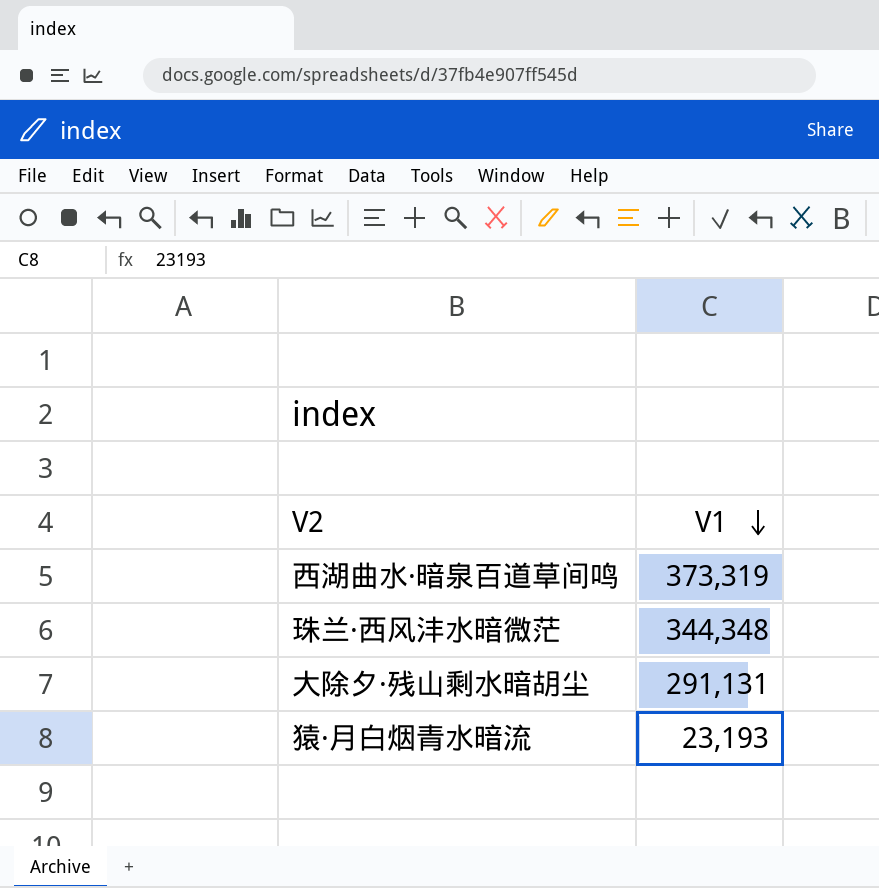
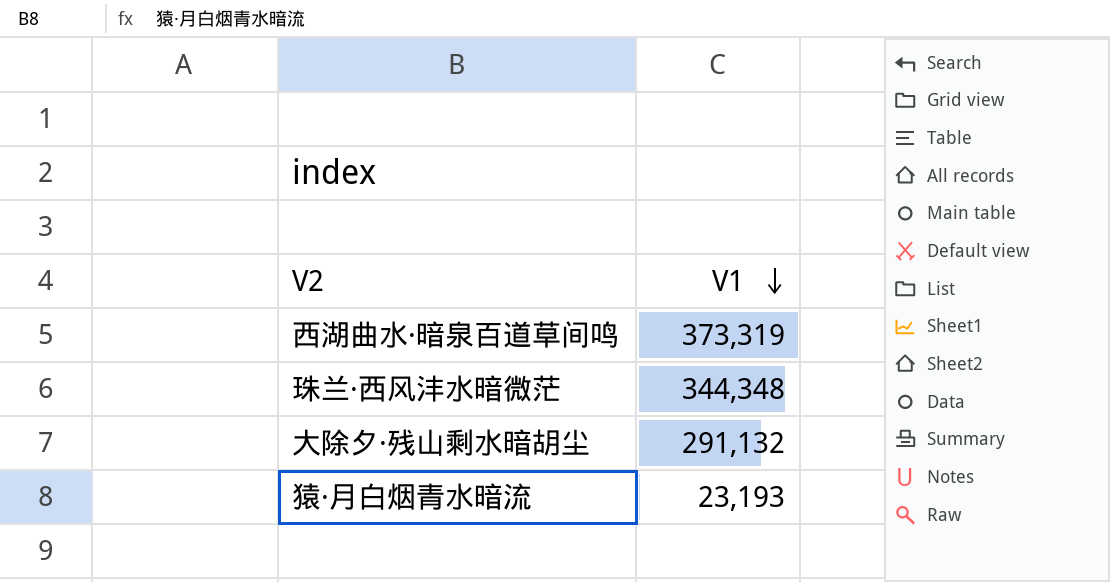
大除夕·残山剩水暗胡尘 | V1: 291,131 -> 291,132

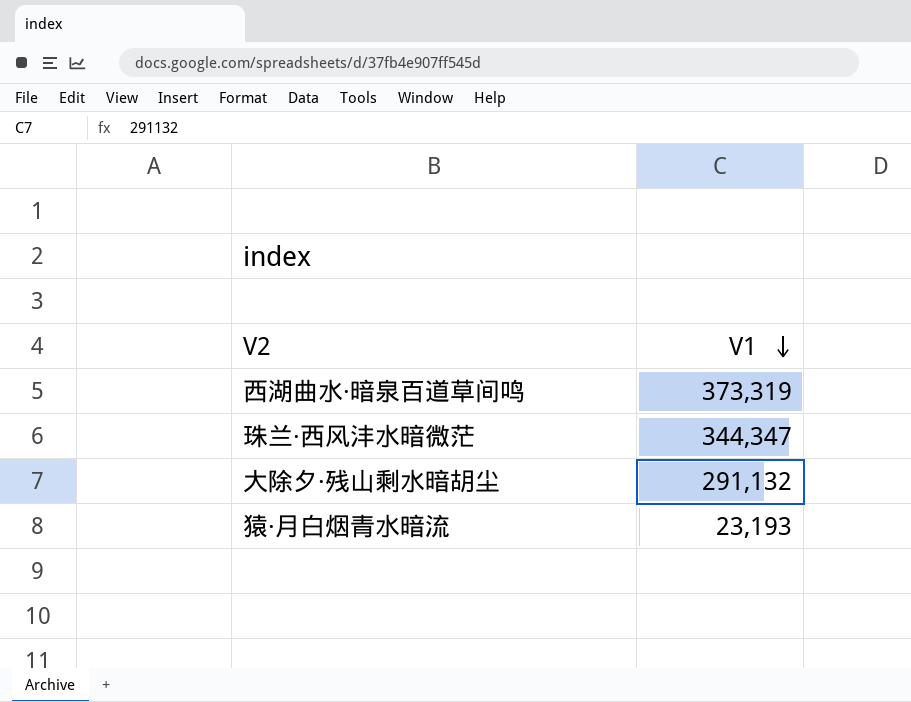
珠兰·西风沣水暗微茫 | V1: 344,348 -> 344,347

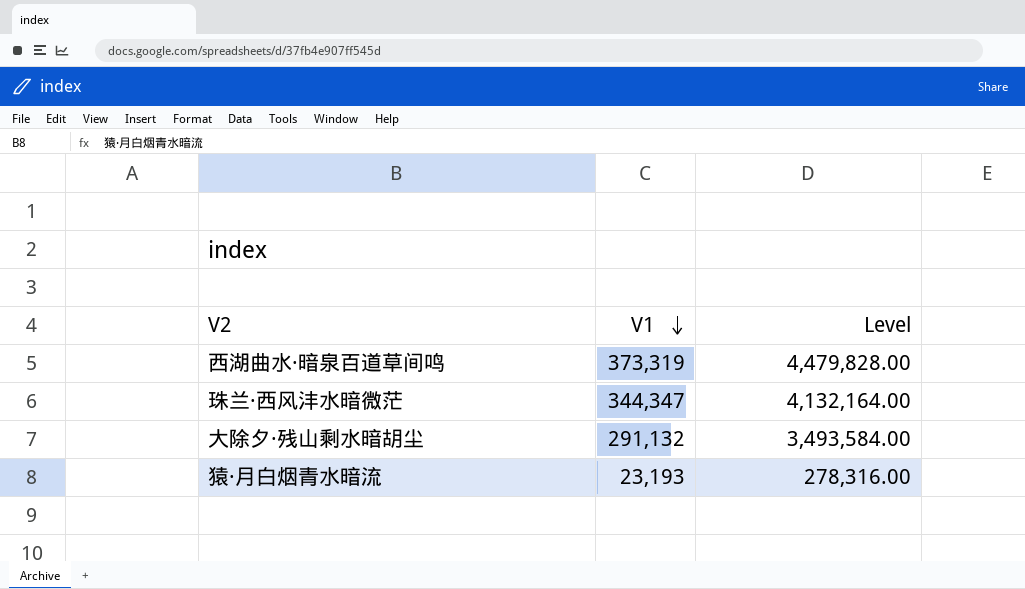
column Level | formula: none -> [V1] * 12

